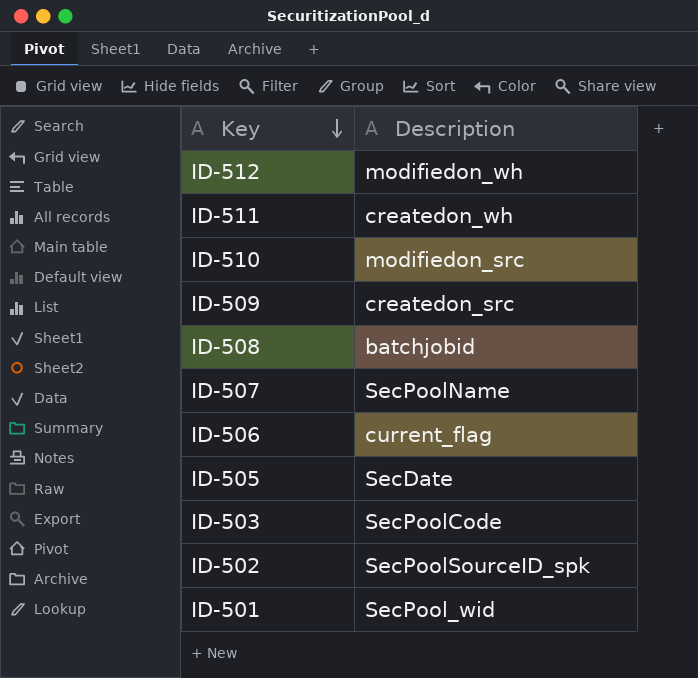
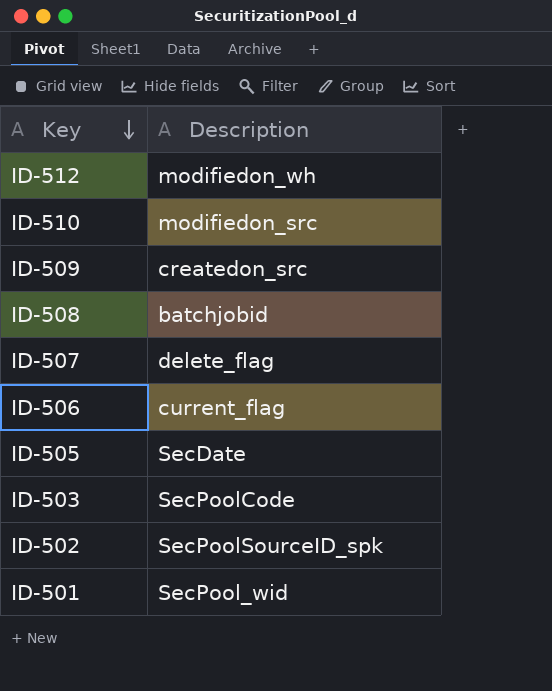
row ID-511: createdon_wh -> none
ID-507 | Description: SecPoolName -> delete_flag

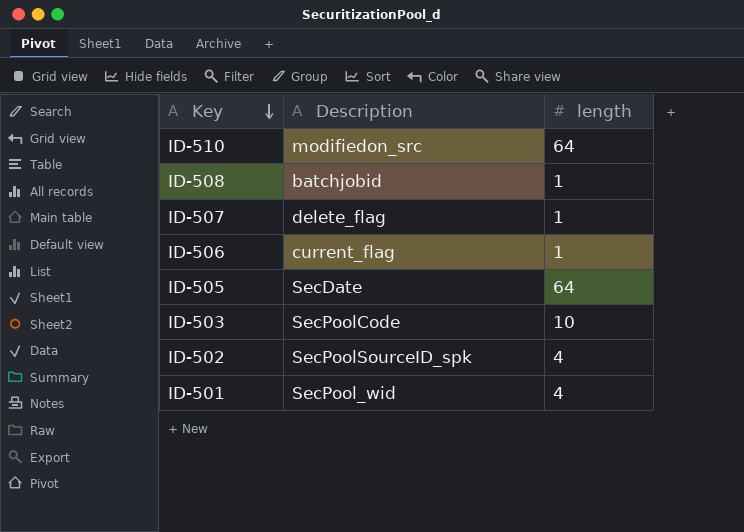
column length | position: none -> 3
row ID-512: modifiedon_wh -> none
row ID-509: createdon_src -> none

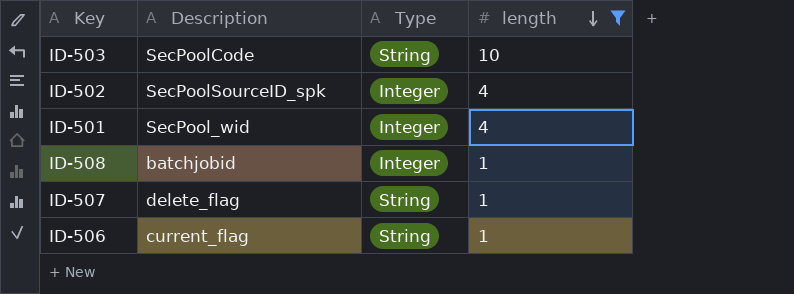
filter: none -> length != 64
row order: Key descending -> length descending
column Type | position: none -> 3

